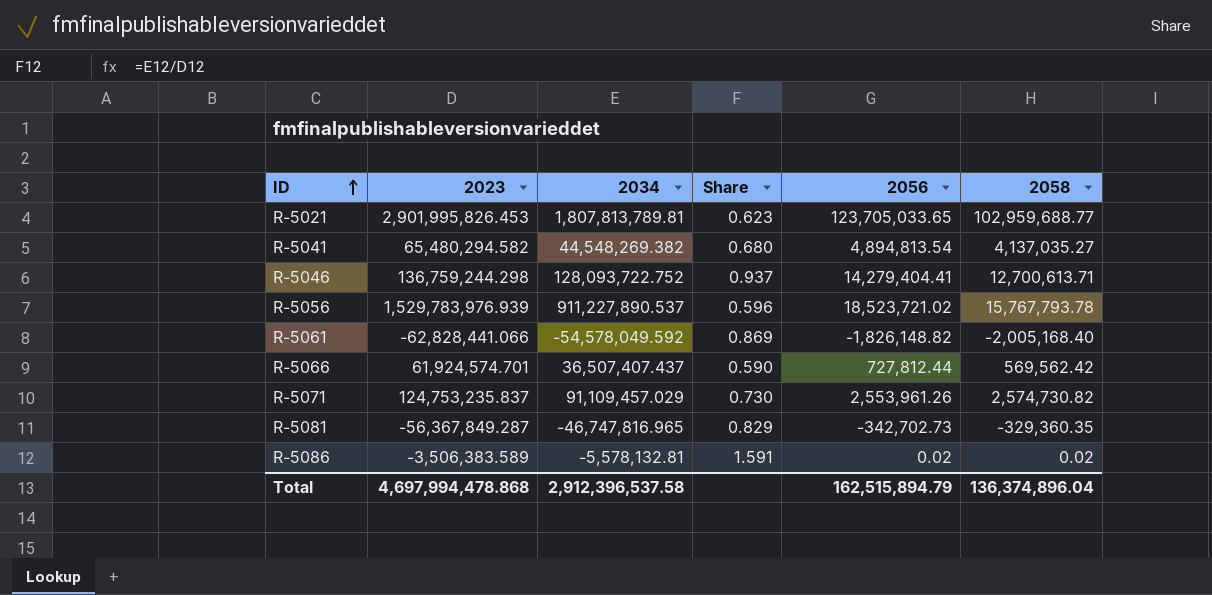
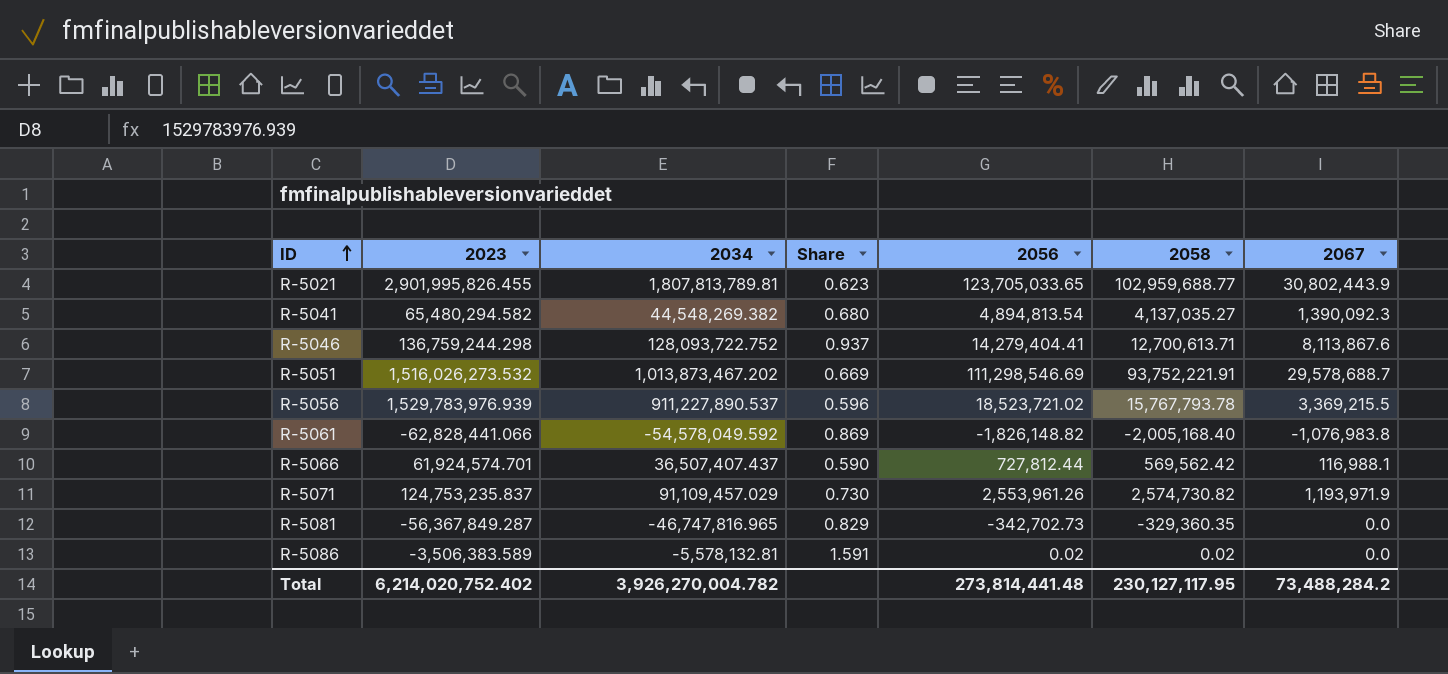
column 2067 | position: none -> 7
R-5021 | 2023: 2,901,995,826.453 -> 2,901,995,826.455
row R-5051: none -> 1,516,026,273.532 | 1,013,873,467.202 | 0.669 | 111,298,546.69 | 93,752,221.91 | 29,578,688.7
Total | 2023: 4,697,994,478.868 -> 6,214,020,752.402
Total | 2034: 2,912,396,537.58 -> 3,926,270,004.782
Total | 2056: 162,515,894.79 -> 273,814,441.48
Total | 2058: 136,374,896.04 -> 230,127,117.95

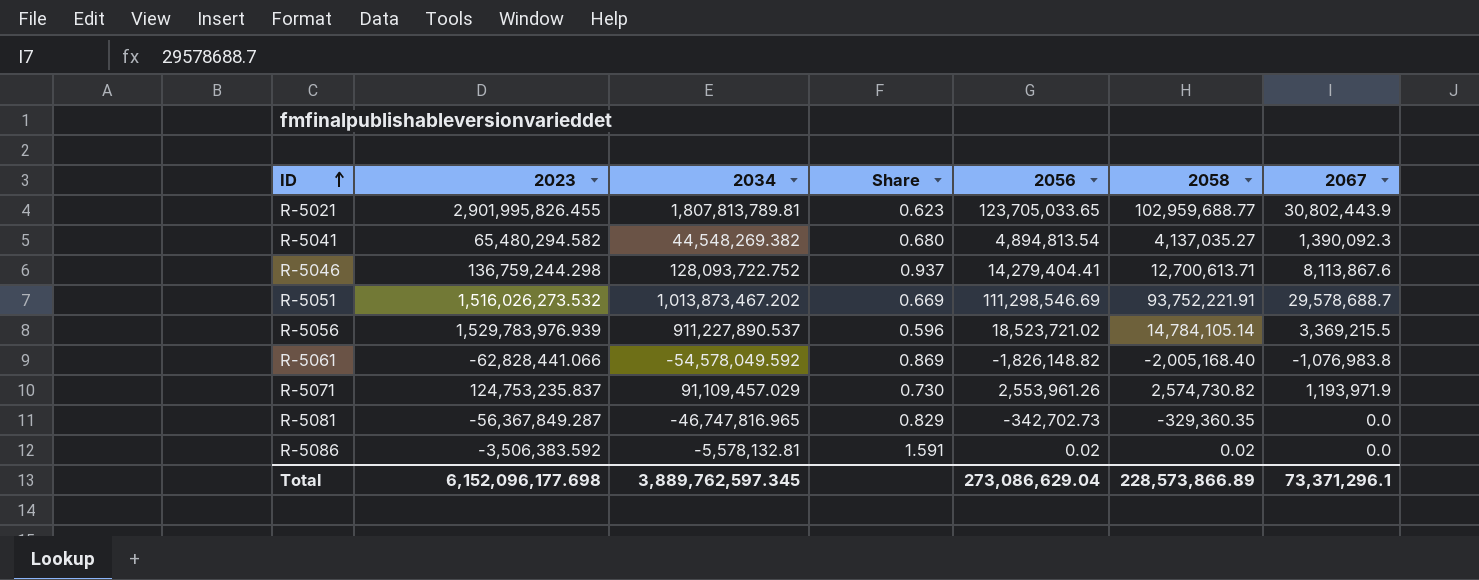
row R-5066: 61,924,574.701 | 36,507,407.437 | 0.590 | 727,812.44 | 569,562.42 | 116,988.1 -> none
R-5056 | 2058: 15,767,793.78 -> 14,784,105.14
R-5086 | 2023: -3,506,383.589 -> -3,506,383.592
Total | 2023: 6,214,020,752.402 -> 6,152,096,177.698
Total | 2034: 3,926,270,004.782 -> 3,889,762,597.345
Total | 2056: 273,814,441.48 -> 273,086,629.04
Total | 2058: 230,127,117.95 -> 228,573,866.89
Total | 2067: 73,488,284.2 -> 73,371,296.1

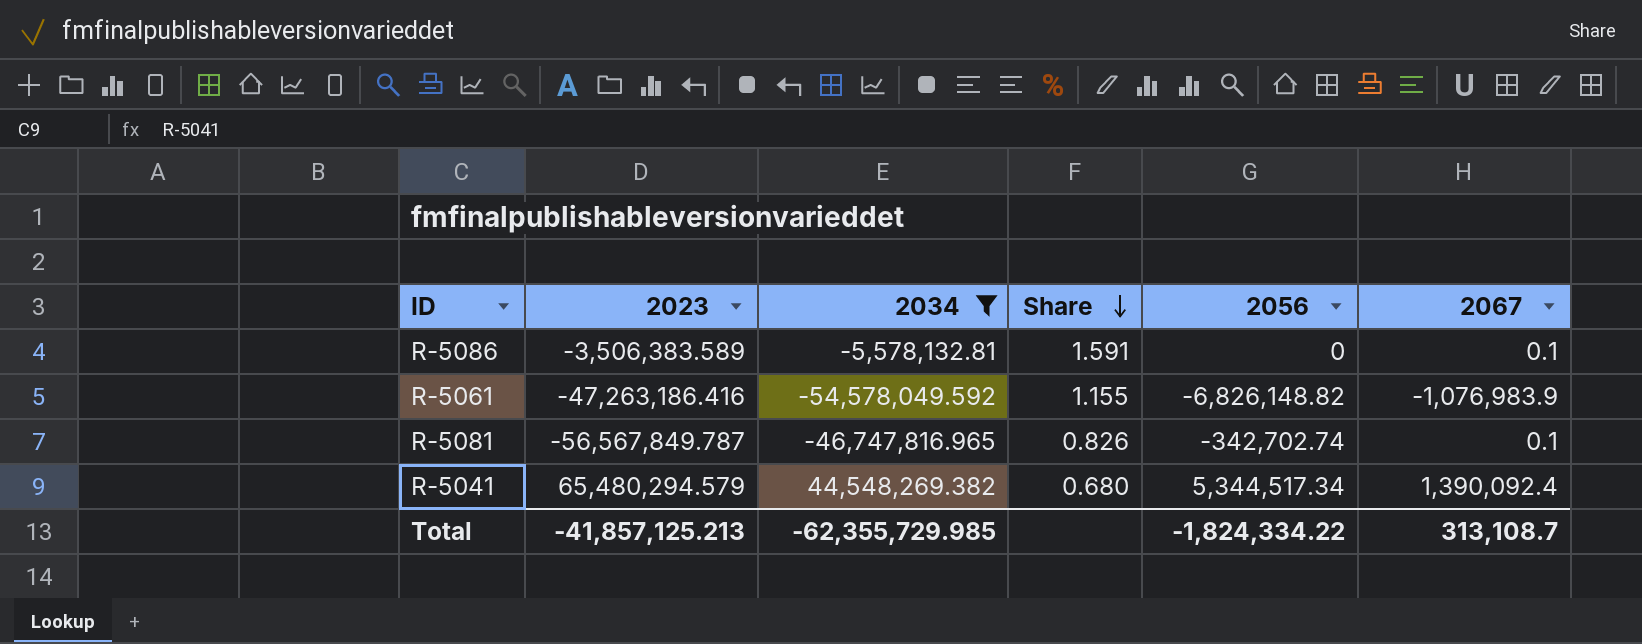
filter: none -> 2034 <= 44,548,269.382
row order: ID ascending -> Share descending
column 2058 | position: 6 -> none
R-5086 | 2023: -3,506,383.592 -> -3,506,383.589
R-5086 | 2056: 0.02 -> 0
R-5086 | 2067: 0.0 -> 0.1
R-5061 | 2023: -62,828,441.066 -> -47,263,186.416
R-5061 | Share: 0.869 -> 1.155
R-5061 | 2056: -1,826,148.82 -> -6,826,148.82
R-5061 | 2067: -1,076,983.8 -> -1,076,983.9
R-5081 | 2023: -56,367,849.287 -> -56,567,849.787
R-5081 | Share: 0.829 -> 0.826
R-5081 | 2056: -342,702.73 -> -342,702.74
R-5081 | 2067: 0.0 -> 0.1
R-5041 | 2023: 65,480,294.582 -> 65,480,294.579
R-5041 | 2056: 4,894,813.54 -> 5,344,517.34
R-5041 | 2067: 1,390,092.3 -> 1,390,092.4
Total | 2023: 6,152,096,177.698 -> -41,857,125.213
Total | 2034: 3,889,762,597.345 -> -62,355,729.985
Total | 2056: 273,086,629.04 -> -1,824,334.22
Total | 2067: 73,371,296.1 -> 313,108.7

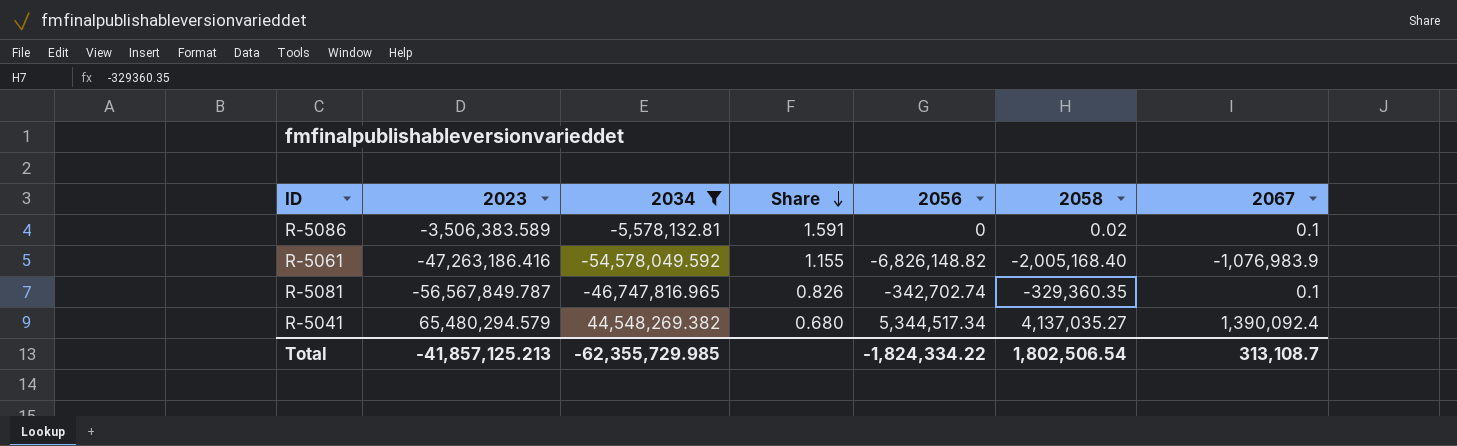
column 2058 | position: none -> 6

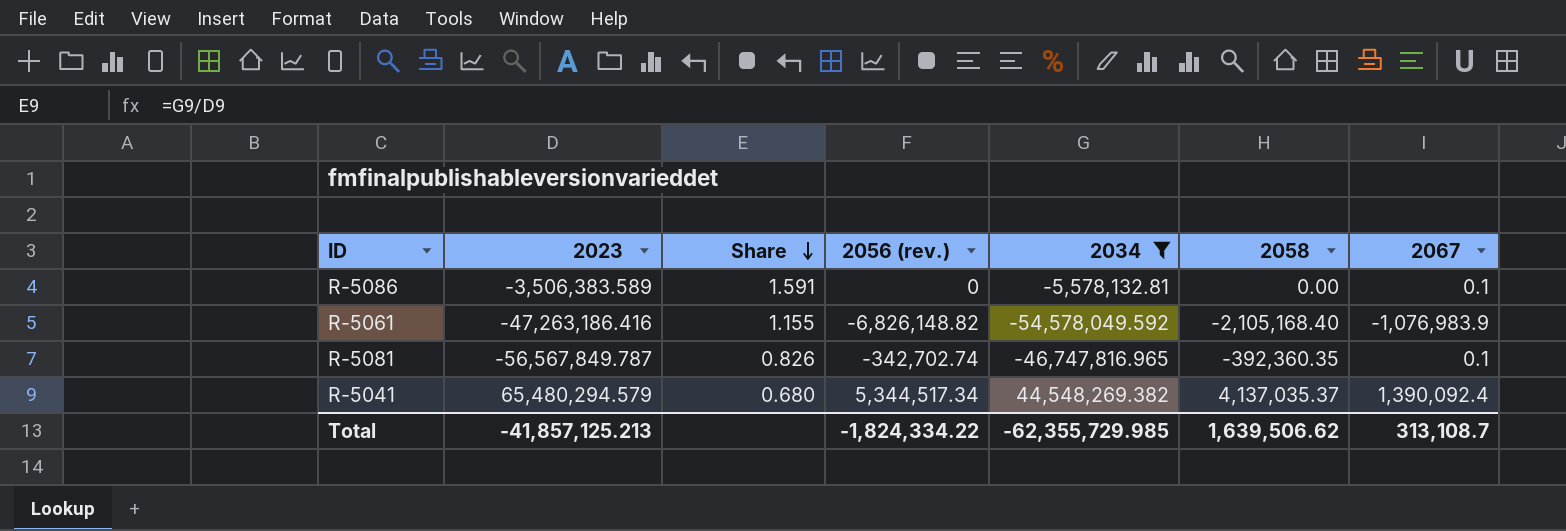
column name: 2056 -> 2056 (rev.)
column 2034 | position: 3 -> 5
R-5086 | 2058: 0.02 -> 0.00
R-5061 | 2058: -2,005,168.40 -> -2,105,168.40
R-5081 | 2058: -329,360.35 -> -392,360.35
R-5041 | 2058: 4,137,035.27 -> 4,137,035.37
Total | 2058: 1,802,506.54 -> 1,639,506.62

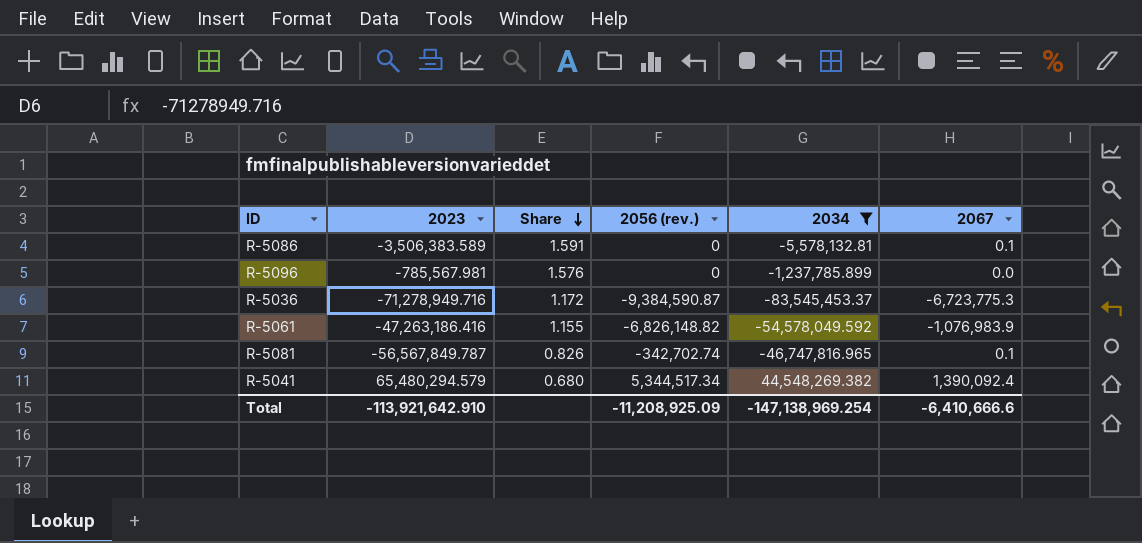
column 2058 | position: 6 -> none
row R-5096: none -> -785,567.981 | 1.576 | 0 | -1,237,785.899 | 0.0
row R-5036: none -> -71,278,949.716 | 1.172 | -9,384,590.87 | -83,545,453.37 | -6,723,775.3
Total | 2023: -41,857,125.213 -> -113,921,642.910
Total | 2056 (rev.): -1,824,334.22 -> -11,208,925.09
Total | 2034: -62,355,729.985 -> -147,138,969.254
Total | 2067: 313,108.7 -> -6,410,666.6

